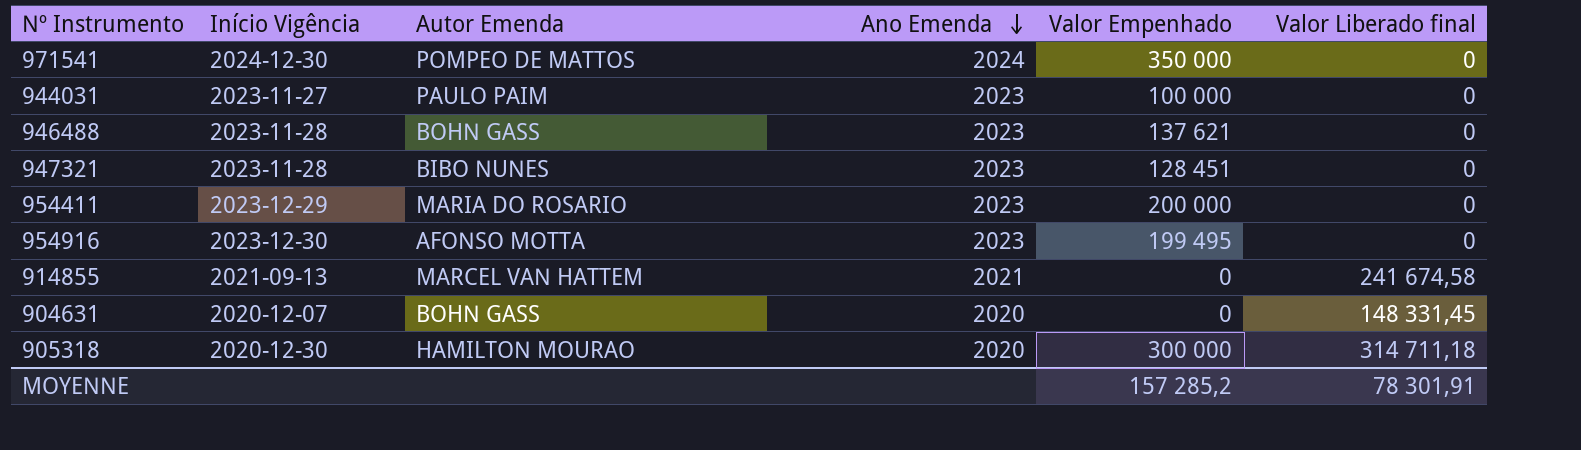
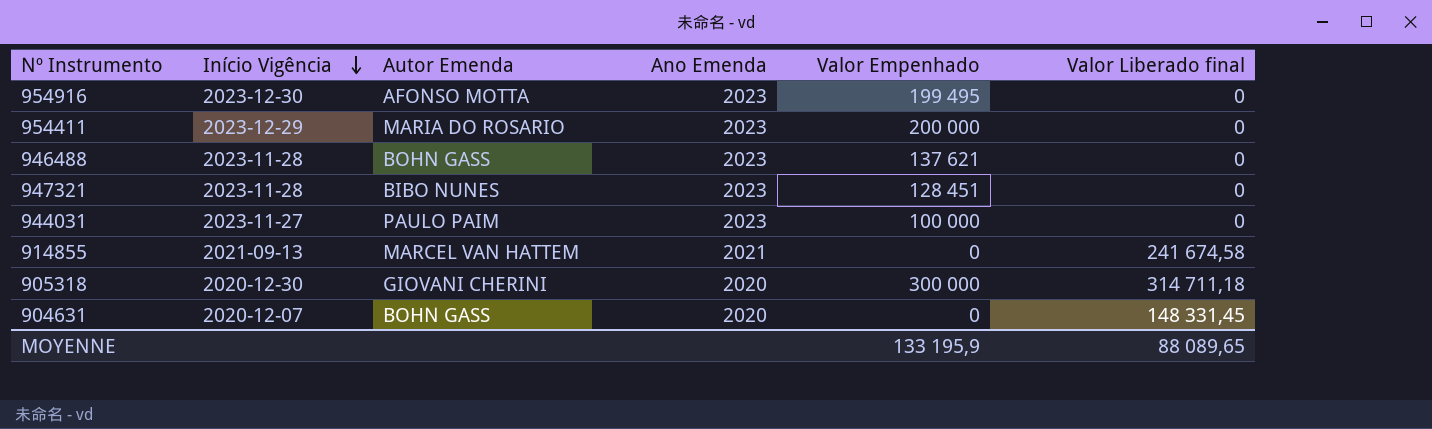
row order: Ano Emenda descending -> Início Vigência descending
row 971541: 2024-12-30 | POMPEO DE MATTOS | 2024 | 350 000 | 0 -> none
905318 | Autor Emenda: HAMILTON MOURAO -> GIOVANI CHERINI
MOYENNE | Valor Empenhado: 157 285,2 -> 133 195,9
MOYENNE | Valor Liberado final: 78 301,91 -> 88 089,65

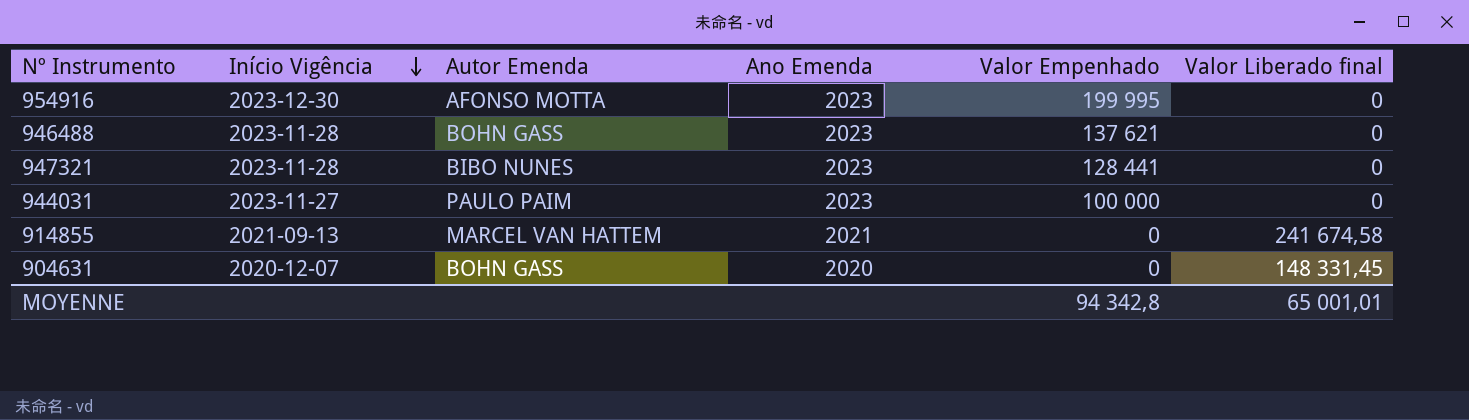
row 954411: 2023-12-29 | MARIA DO ROSARIO | 2023 | 200 000 | 0 -> none
row 905318: 2020-12-30 | GIOVANI CHERINI | 2020 | 300 000 | 314 711,18 -> none
954916 | Valor Empenhado: 199 495 -> 199 995
947321 | Valor Empenhado: 128 451 -> 128 441
MOYENNE | Valor Empenhado: 133 195,9 -> 94 342,8
MOYENNE | Valor Liberado final: 88 089,65 -> 65 001,01

